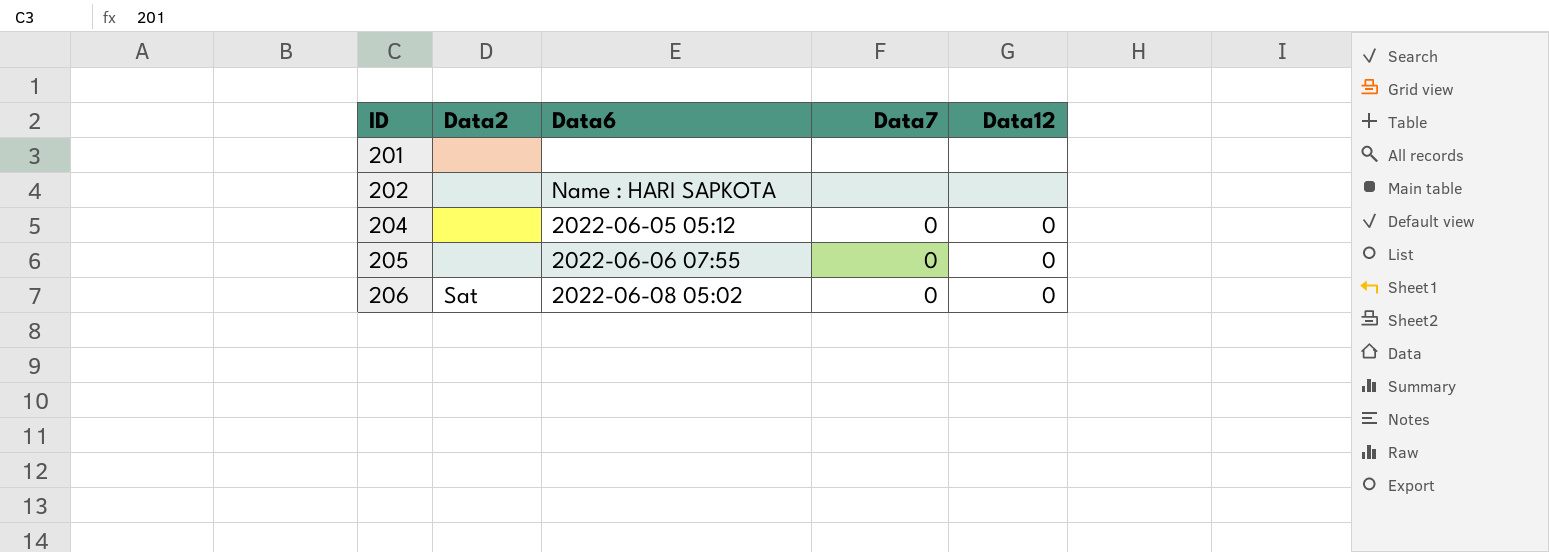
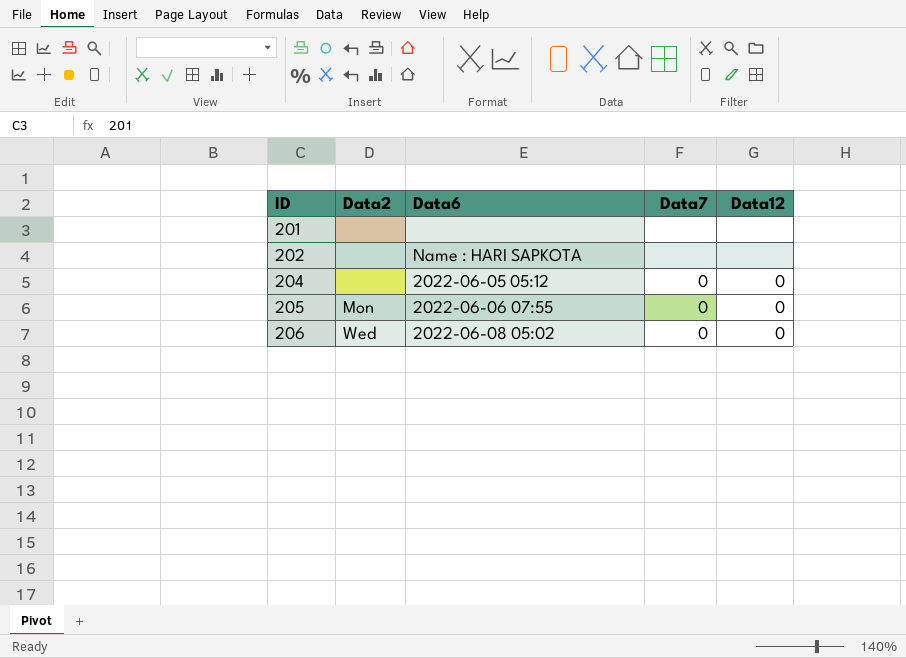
205 | Data2: none -> Mon
206 | Data2: Sat -> Wed

